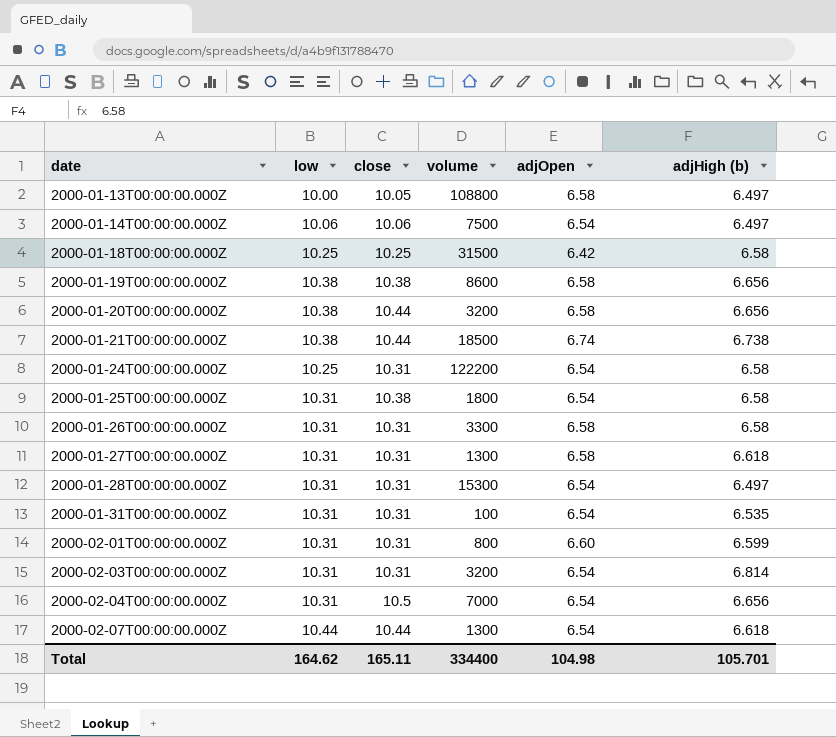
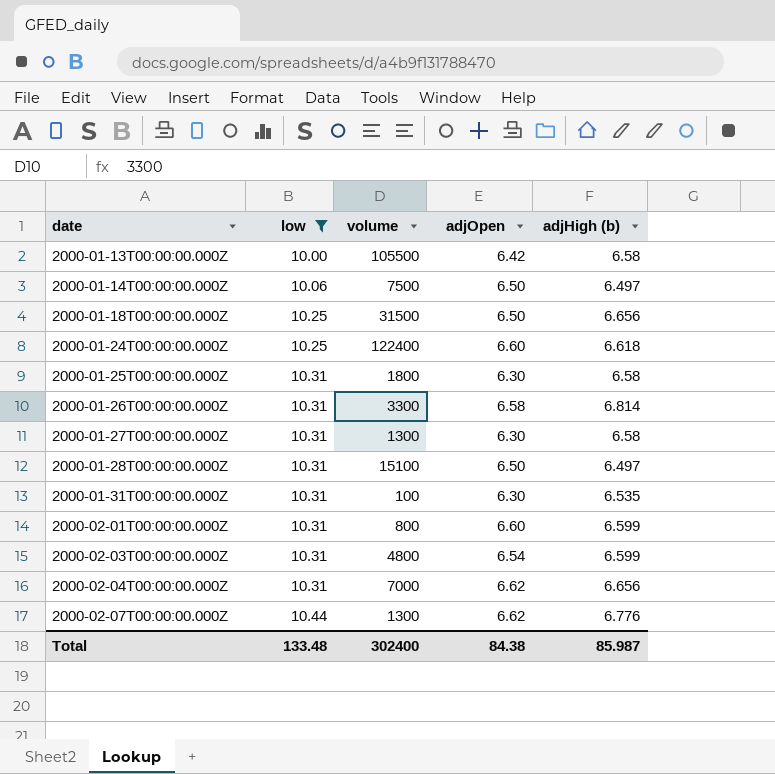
filter: none -> low != 10.38
column close | position: 3 -> none
2000-01-13T00:00:00.000Z | volume: 108800 -> 105500
2000-01-13T00:00:00.000Z | adjOpen: 6.58 -> 6.42
2000-01-13T00:00:00.000Z | adjHigh (b): 6.497 -> 6.58
2000-01-14T00:00:00.000Z | adjOpen: 6.54 -> 6.50
2000-01-18T00:00:00.000Z | adjOpen: 6.42 -> 6.50
2000-01-18T00:00:00.000Z | adjHigh (b): 6.58 -> 6.656
2000-01-24T00:00:00.000Z | volume: 122200 -> 122400
2000-01-24T00:00:00.000Z | adjOpen: 6.54 -> 6.60
2000-01-24T00:00:00.000Z | adjHigh (b): 6.58 -> 6.618
2000-01-25T00:00:00.000Z | adjOpen: 6.54 -> 6.30
2000-01-26T00:00:00.000Z | adjHigh (b): 6.58 -> 6.814
2000-01-27T00:00:00.000Z | adjOpen: 6.58 -> 6.30
2000-01-27T00:00:00.000Z | adjHigh (b): 6.618 -> 6.58
2000-01-28T00:00:00.000Z | volume: 15300 -> 15100
2000-01-28T00:00:00.000Z | adjOpen: 6.54 -> 6.50
2000-01-31T00:00:00.000Z | adjOpen: 6.54 -> 6.30
2000-02-03T00:00:00.000Z | volume: 3200 -> 4800
2000-02-03T00:00:00.000Z | adjHigh (b): 6.814 -> 6.599
2000-02-04T00:00:00.000Z | adjOpen: 6.54 -> 6.62
2000-02-07T00:00:00.000Z | adjOpen: 6.54 -> 6.62
2000-02-07T00:00:00.000Z | adjHigh (b): 6.618 -> 6.776
Total | low: 164.62 -> 133.48
Total | volume: 334400 -> 302400
Total | adjOpen: 104.98 -> 84.38
Total | adjHigh (b): 105.701 -> 85.987

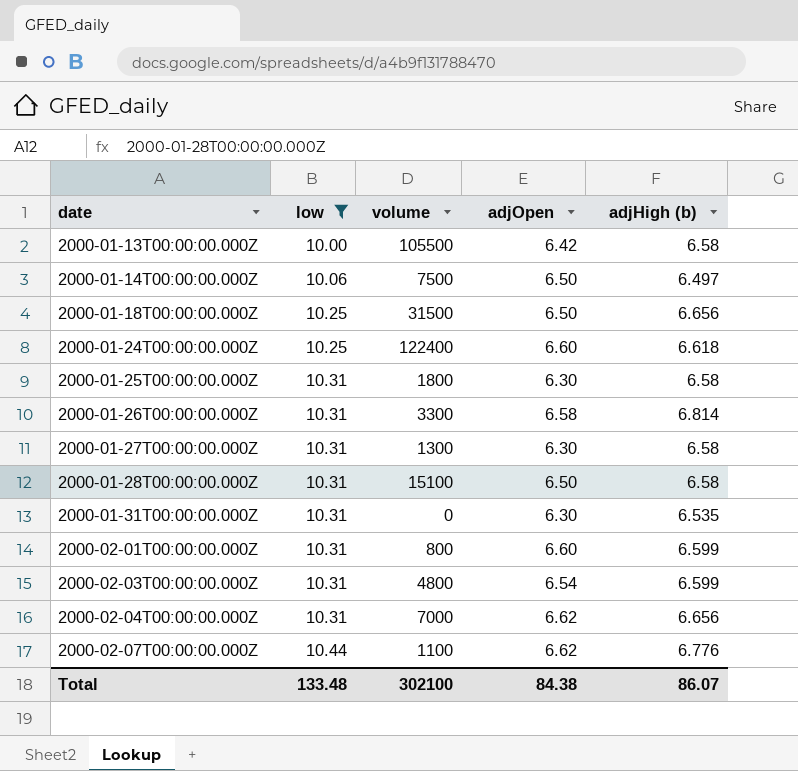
2000-01-28T00:00:00.000Z | adjHigh (b): 6.497 -> 6.58
2000-01-31T00:00:00.000Z | volume: 100 -> 0
2000-02-07T00:00:00.000Z | volume: 1300 -> 1100
Total | volume: 302400 -> 302100
Total | adjHigh (b): 85.987 -> 86.07

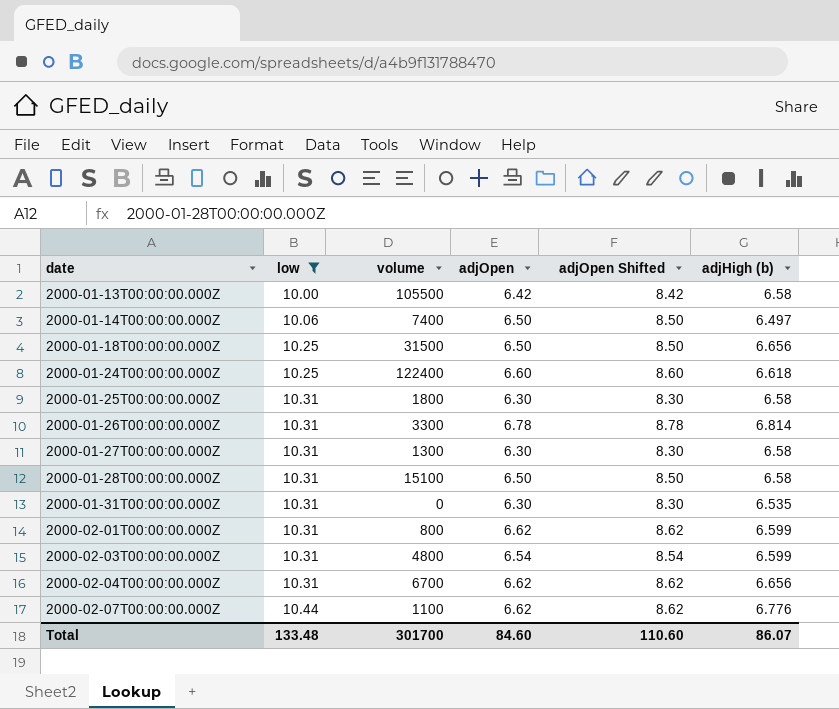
column adjOpen Shifted | formula: none -> [adjOpen] + 2
2000-01-14T00:00:00.000Z | volume: 7500 -> 7400
2000-01-26T00:00:00.000Z | adjOpen: 6.58 -> 6.78
2000-02-01T00:00:00.000Z | adjOpen: 6.60 -> 6.62
2000-02-04T00:00:00.000Z | volume: 7000 -> 6700
Total | volume: 302100 -> 301700
Total | adjOpen: 84.38 -> 84.60

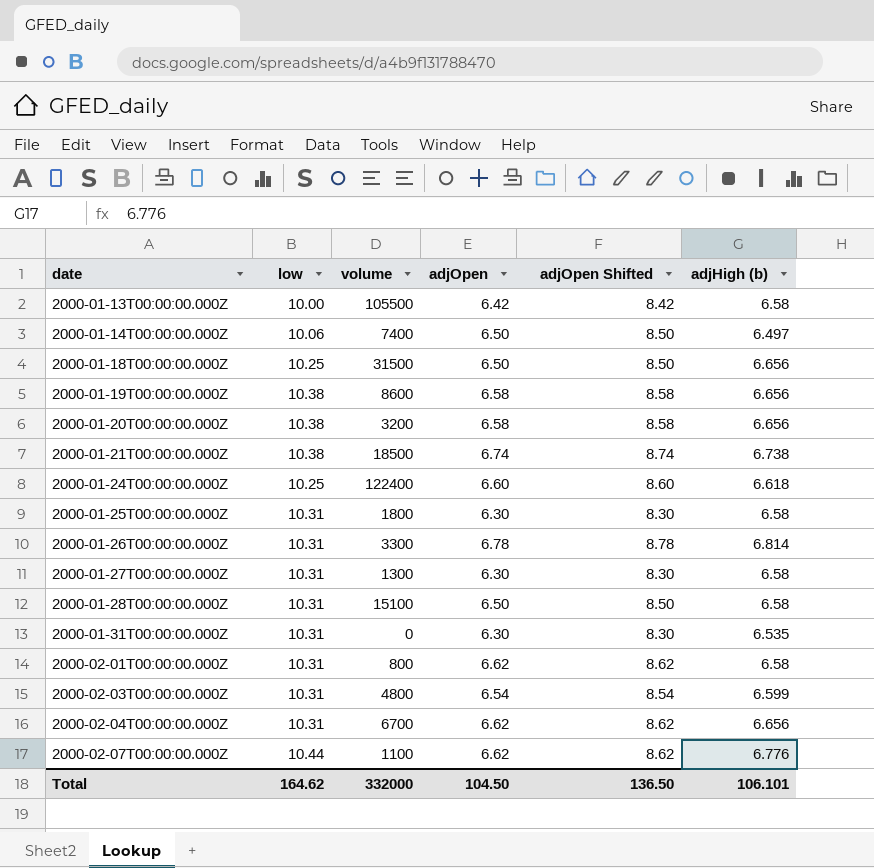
filter: low != 10.38 -> none
2000-02-01T00:00:00.000Z | adjHigh (b): 6.599 -> 6.58
Total | low: 133.48 -> 164.62
Total | volume: 301700 -> 332000
Total | adjOpen: 84.60 -> 104.50
Total | adjOpen Shifted: 110.60 -> 136.50
Total | adjHigh (b): 86.07 -> 106.101

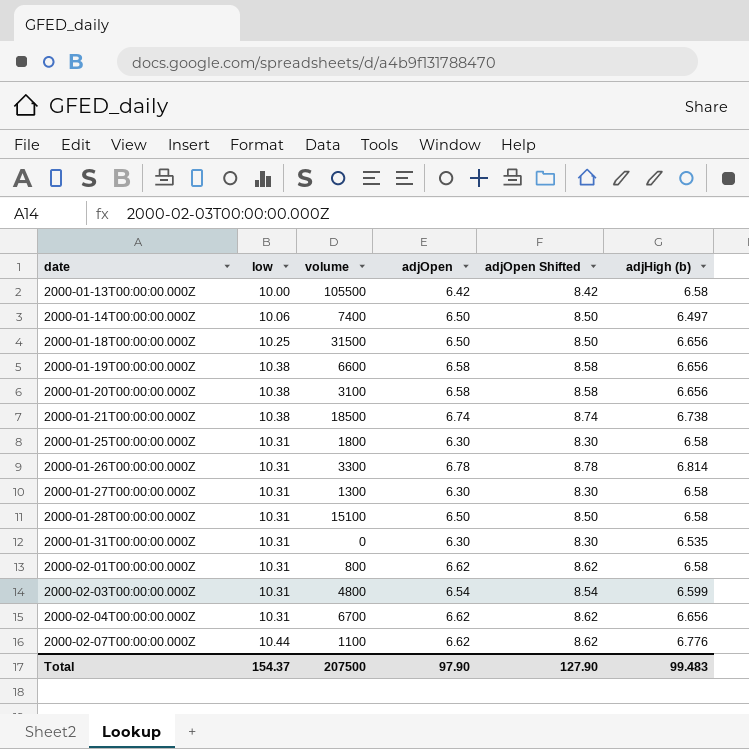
row 2000-01-24T00:00:00.000Z: 10.25 | 122400 | 6.60 | 8.60 | 6.618 -> none
2000-01-19T00:00:00.000Z | volume: 8600 -> 6600
2000-01-20T00:00:00.000Z | volume: 3200 -> 3100
Total | low: 164.62 -> 154.37
Total | volume: 332000 -> 207500
Total | adjOpen: 104.50 -> 97.90
Total | adjOpen Shifted: 136.50 -> 127.90
Total | adjHigh (b): 106.101 -> 99.483

